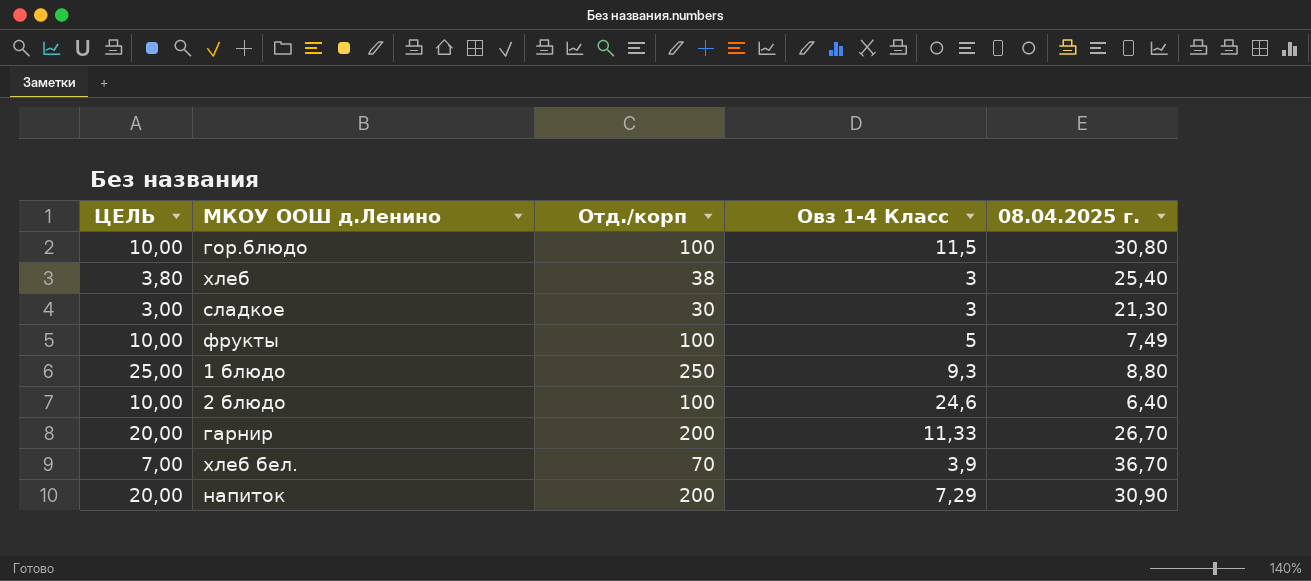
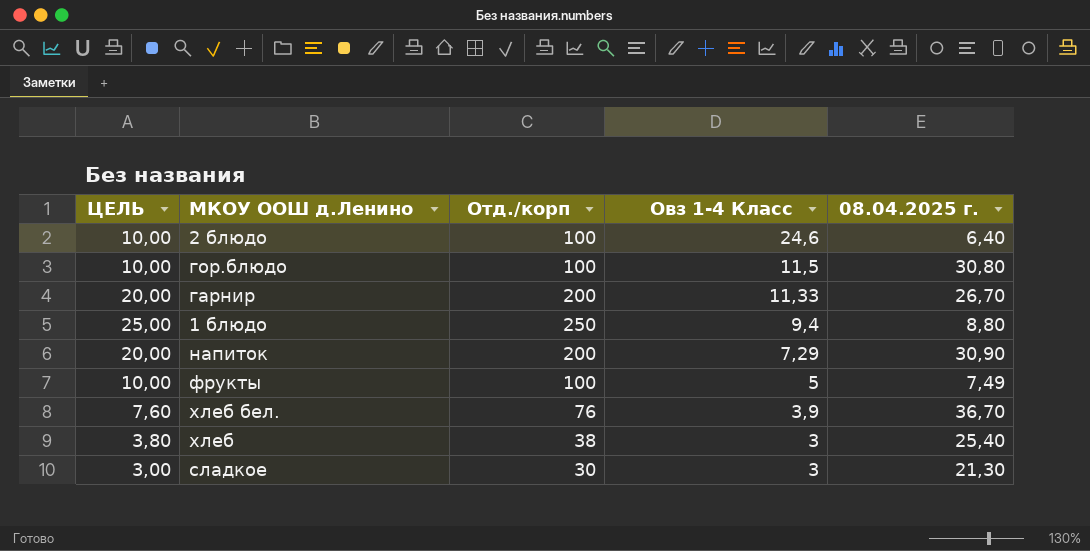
row order: none -> Овз 1-4 Класс descending
1 блюдо | Овз 1-4 Класс: 9,3 -> 9,4
хлеб бел. | ЦЕЛЬ: 7,00 -> 7,60
хлеб бел. | Отд./корп: 70 -> 76

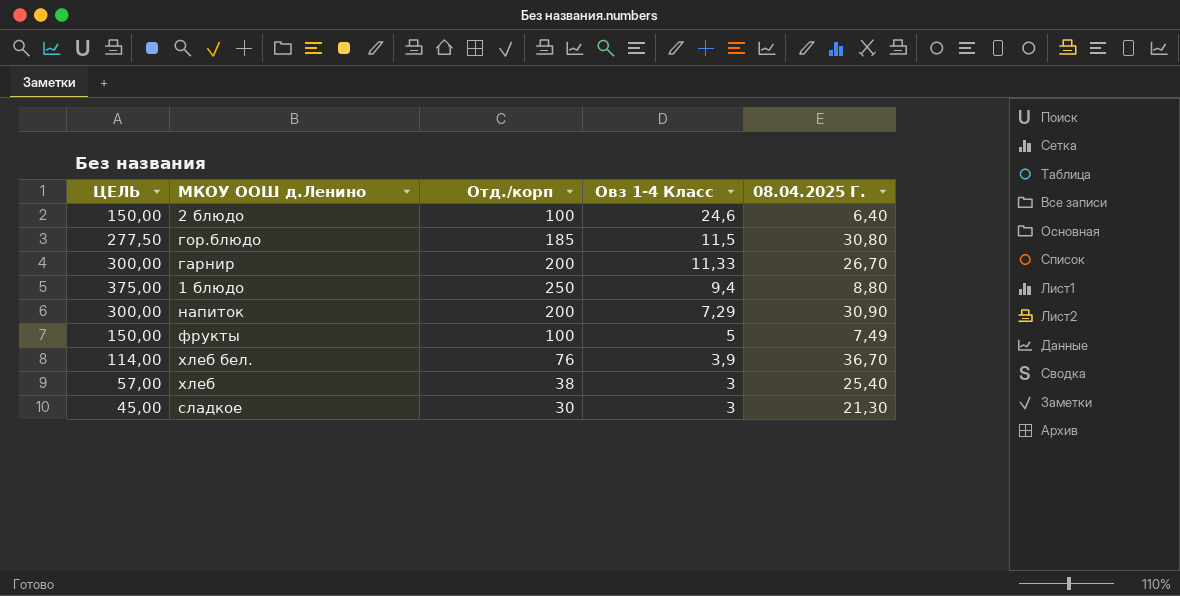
column ЦЕЛЬ | formula: [Отд./корп] * 0,1 -> [Отд./корп] * 1,5
column name: 08.04.2025 г. -> 08.04.2025 Г.
гор.блюдо | Отд./корп: 100 -> 185

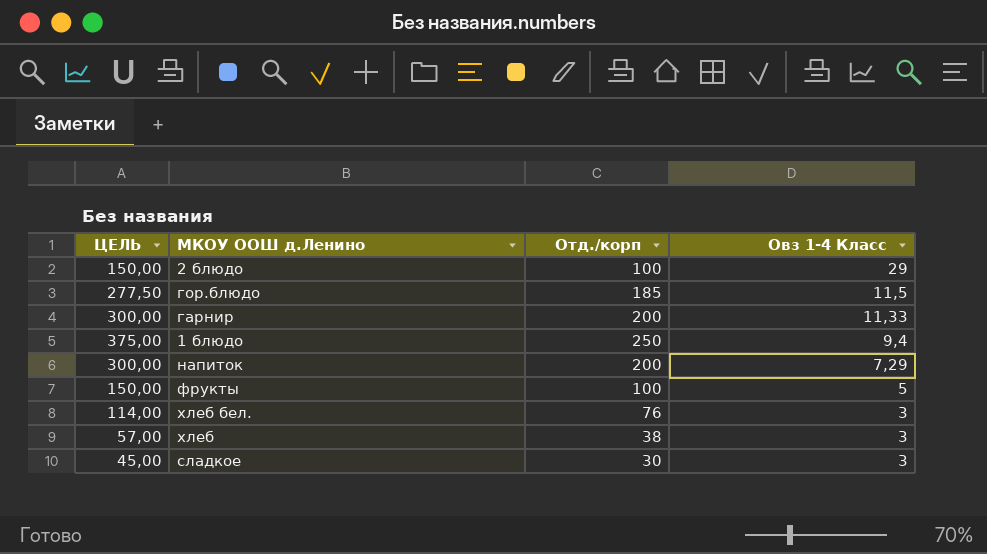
column 08.04.2025 Г. | position: 5 -> none
2 блюдо | Овз 1-4 Класс: 24,6 -> 29
хлеб бел. | Овз 1-4 Класс: 3,9 -> 3

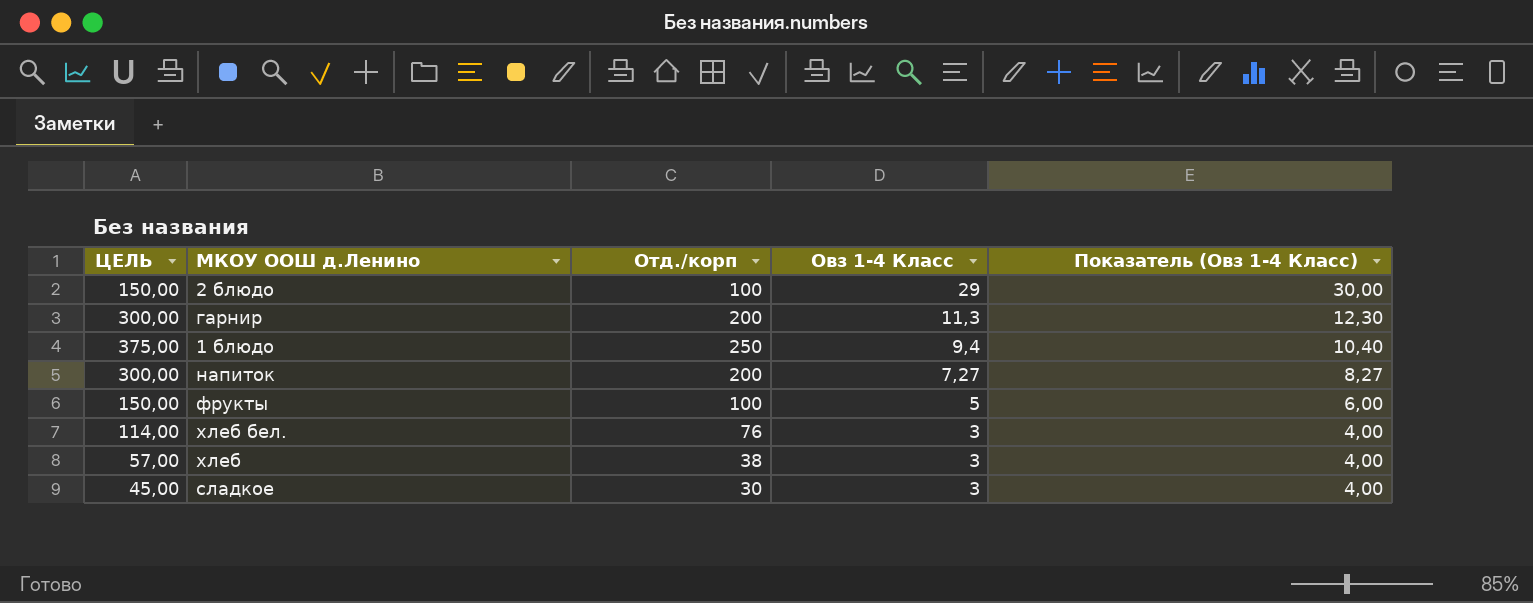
column Показатель (Овз 1-4 Класс) | formula: none -> [Овз 1-4 Класс] + 1
row гор.блюдо: 277,50 | 185 | 11,5 -> none
гарнир | Овз 1-4 Класс: 11,33 -> 11,3
напиток | Овз 1-4 Класс: 7,29 -> 7,27

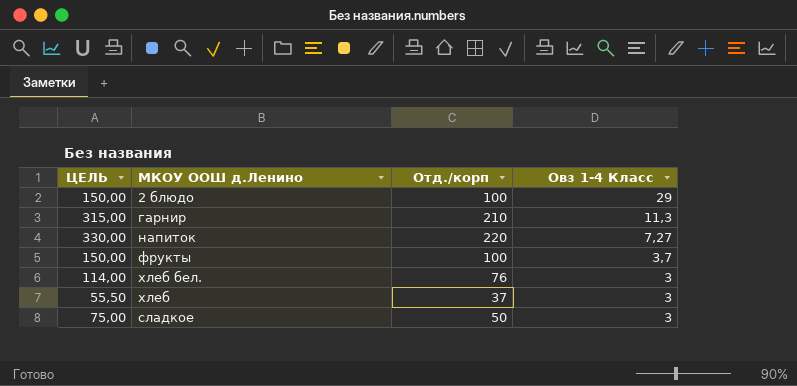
column Показатель (Овз 1-4 Класс) | formula: [Овз 1-4 Класс] + 1 -> none
row 1 блюдо: 375,00 | 250 | 9,4 | 10,40 -> none
гарнир | ЦЕЛЬ: 300,00 -> 315,00
гарнир | Отд./корп: 200 -> 210
напиток | ЦЕЛЬ: 300,00 -> 330,00
напиток | Отд./корп: 200 -> 220
фрукты | Овз 1-4 Класс: 5 -> 3,7
хлеб | ЦЕЛЬ: 57,00 -> 55,50
хлеб | Отд./корп: 38 -> 37
сладкое | ЦЕЛЬ: 45,00 -> 75,00
сладкое | Отд./корп: 30 -> 50

